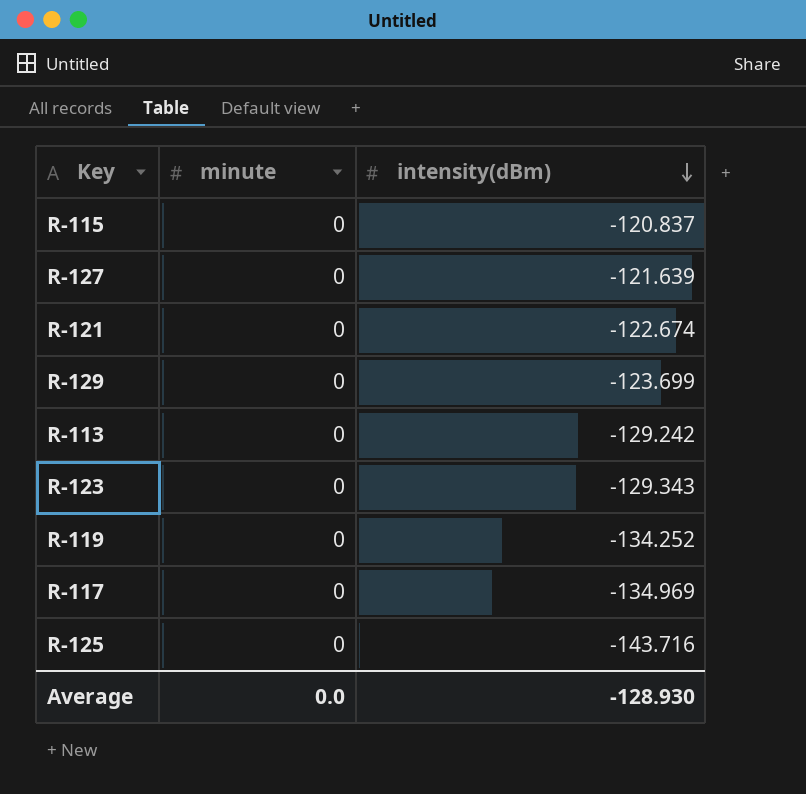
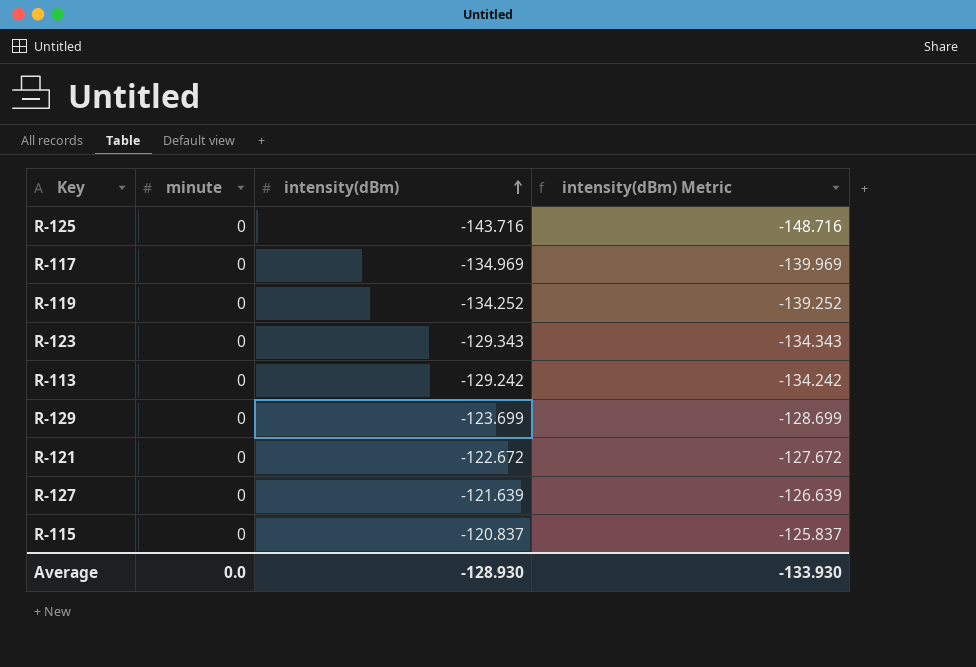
row order: intensity(dBm) descending -> intensity(dBm) ascending
column intensity(dBm) Metric | formula: none -> [intensity(dBm)] - 5
R-121 | intensity(dBm): -122.674 -> -122.672

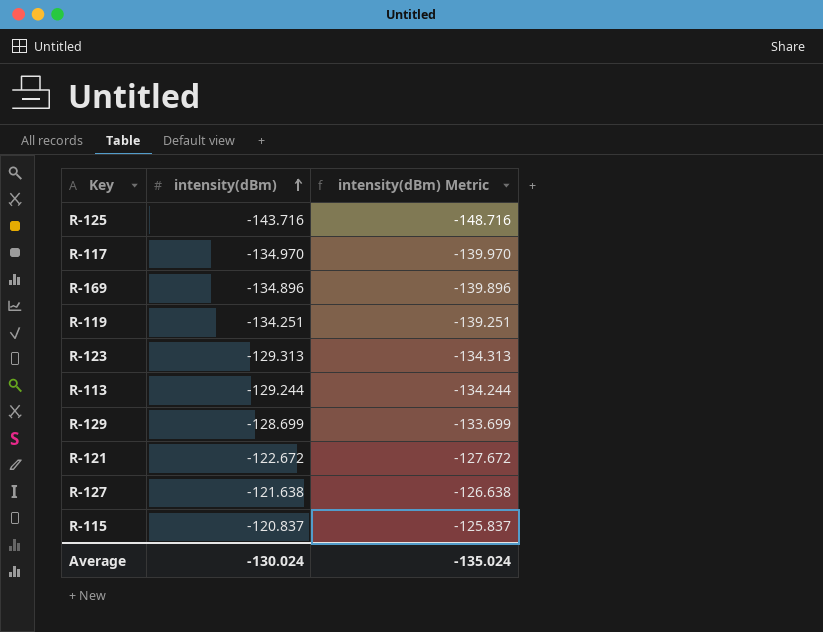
column minute | position: 2 -> none
R-117 | intensity(dBm): -134.969 -> -134.970
R-117 | intensity(dBm) Metric: -139.969 -> -139.970
row R-169: none -> -134.896 | -139.896
R-119 | intensity(dBm): -134.252 -> -134.251
R-119 | intensity(dBm) Metric: -139.252 -> -139.251
R-123 | intensity(dBm): -129.343 -> -129.313
R-123 | intensity(dBm) Metric: -134.343 -> -134.313
R-113 | intensity(dBm): -129.242 -> -129.244
R-113 | intensity(dBm) Metric: -134.242 -> -134.244
R-129 | intensity(dBm): -123.699 -> -128.699
R-129 | intensity(dBm) Metric: -128.699 -> -133.699
R-127 | intensity(dBm): -121.639 -> -121.638
R-127 | intensity(dBm) Metric: -126.639 -> -126.638
Average | intensity(dBm): -128.930 -> -130.024
Average | intensity(dBm) Metric: -133.930 -> -135.024

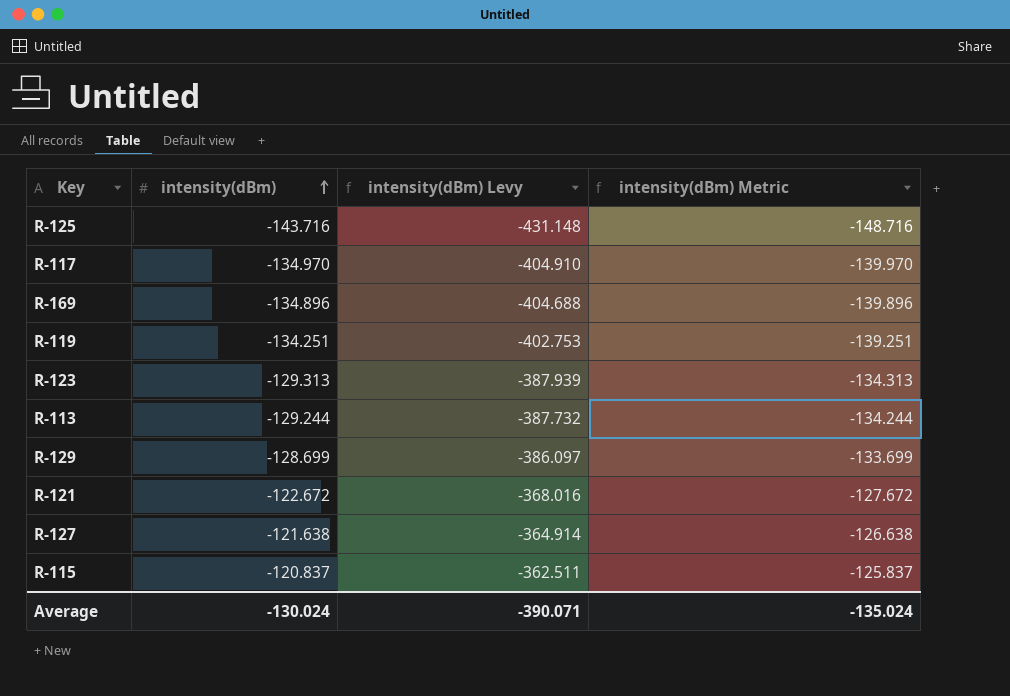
column intensity(dBm) Levy | formula: none -> [intensity(dBm)] * 3

